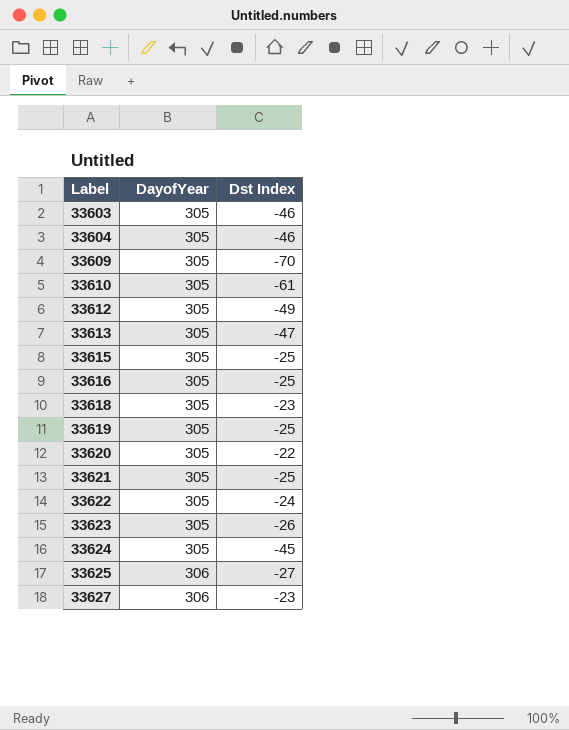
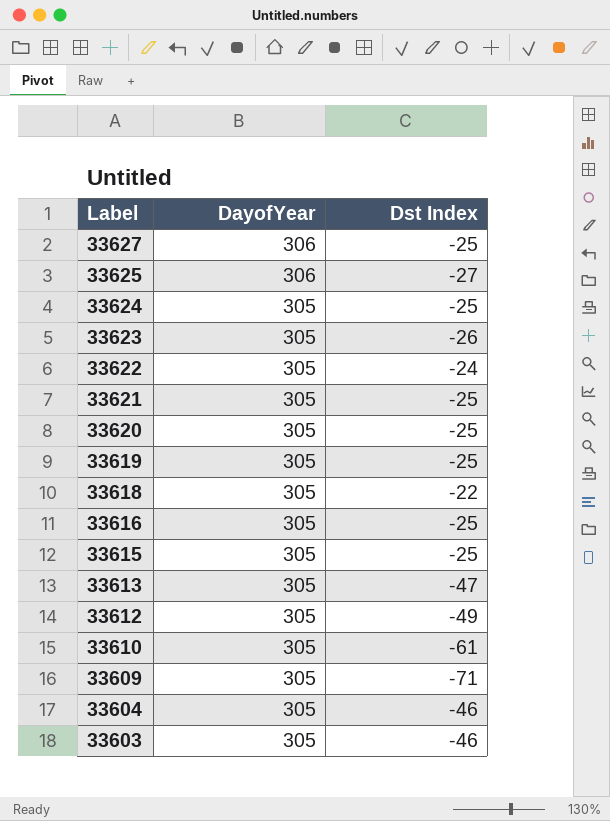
row order: Label ascending -> Label descending
33627 | Dst Index: -23 -> -25
33624 | Dst Index: -45 -> -25
33620 | Dst Index: -22 -> -25
33618 | Dst Index: -23 -> -22
33609 | Dst Index: -70 -> -71

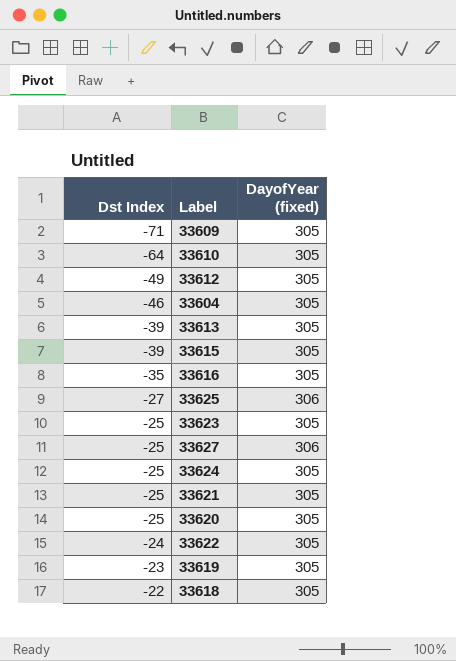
row order: Label descending -> Dst Index ascending
column Dst Index | position: 3 -> 1
column name: DayofYear -> DayofYear (fixed)
row 33603: 305 | -46 -> none
33610 | Dst Index: -61 -> -64
33613 | Dst Index: -47 -> -39
33615 | Dst Index: -25 -> -39
33616 | Dst Index: -25 -> -35
33623 | Dst Index: -26 -> -25
33619 | Dst Index: -25 -> -23

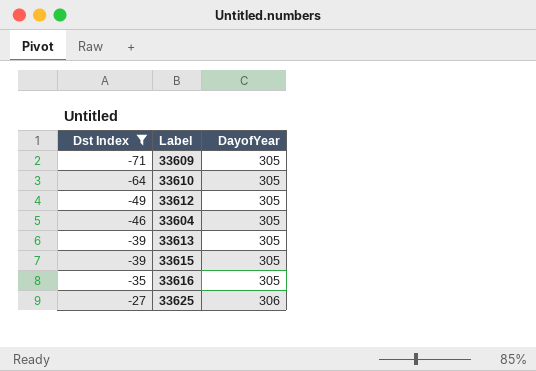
filter: none -> Dst Index <= -27
column name: DayofYear (fixed) -> DayofYear

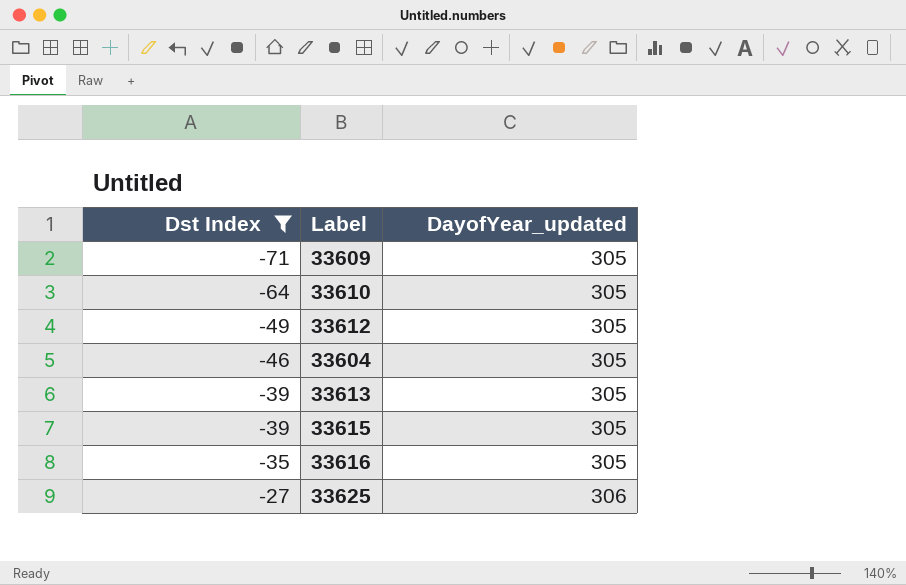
column name: DayofYear -> DayofYear_updated

